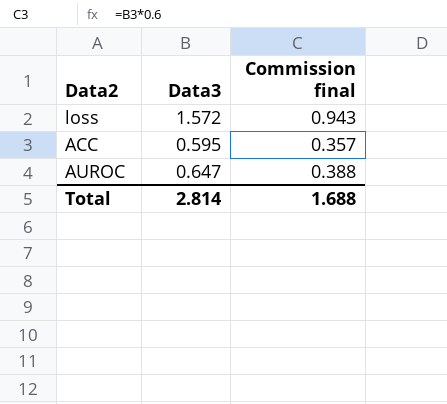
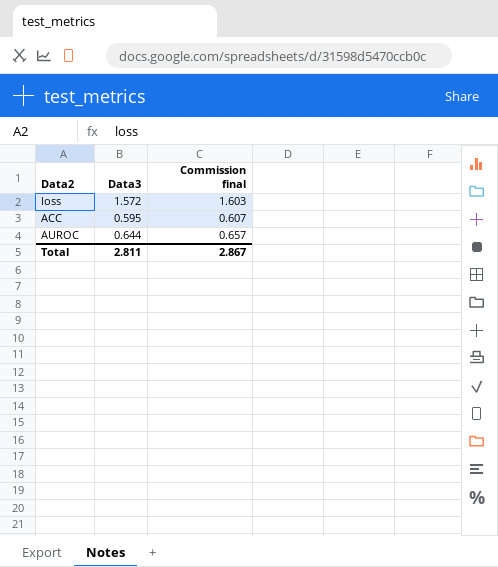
column Commission final | formula: [Data3] * 0.6 -> [Data3] * 1.02
AUROC | Data3: 0.647 -> 0.644
Total | Data3: 2.814 -> 2.811
Total | Commission final: 1.688 -> 2.867

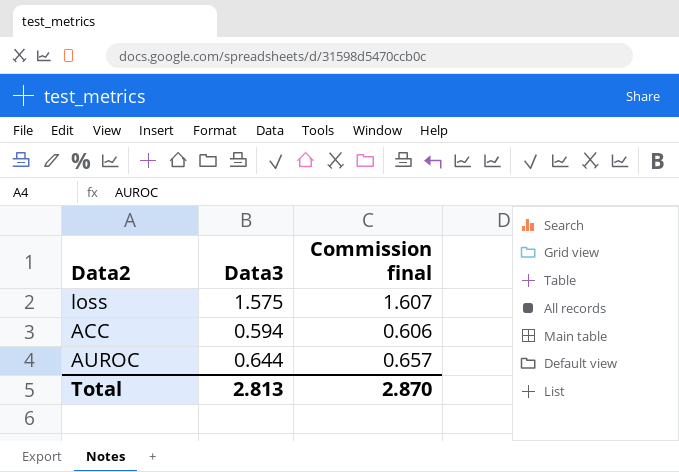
loss | Data3: 1.572 -> 1.575
loss | Commission final: 1.603 -> 1.607
ACC | Data3: 0.595 -> 0.594
ACC | Commission final: 0.607 -> 0.606
Total | Data3: 2.811 -> 2.813
Total | Commission final: 2.867 -> 2.870

